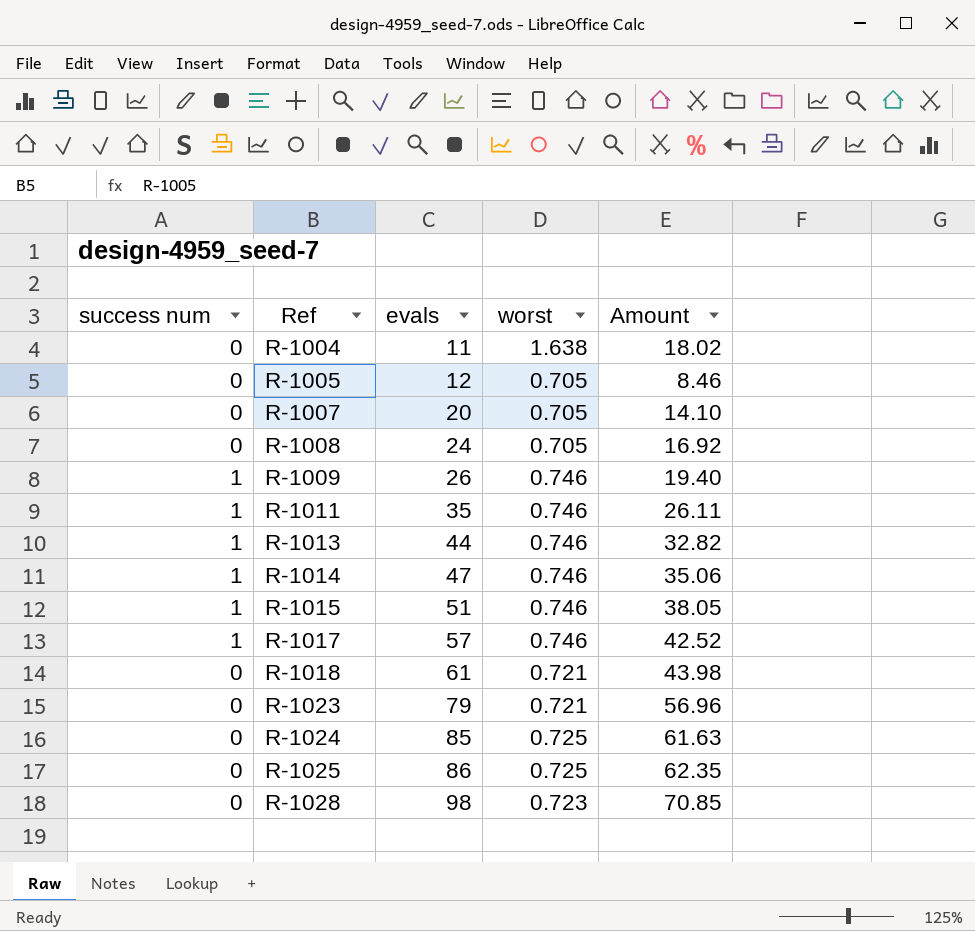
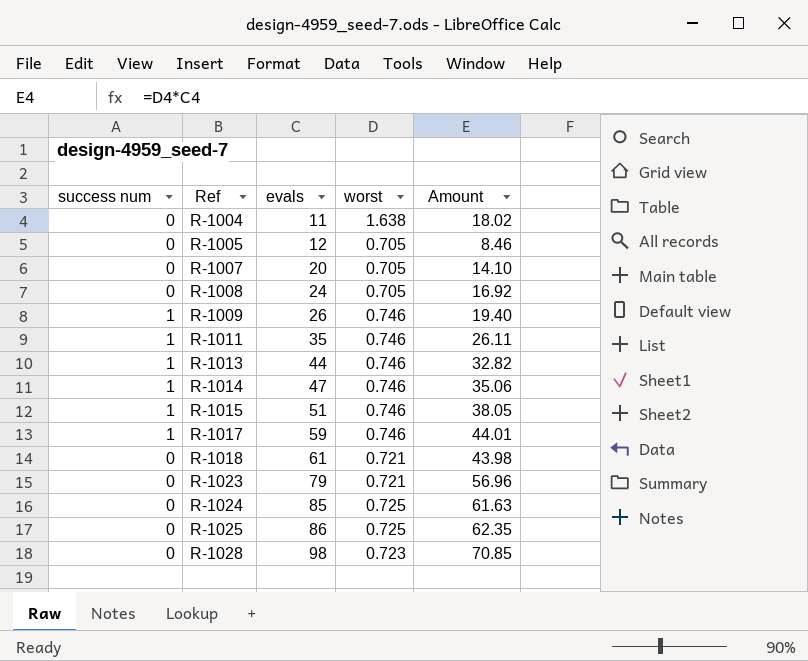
R-1017 | evals: 57 -> 59
R-1017 | Amount: 42.52 -> 44.01

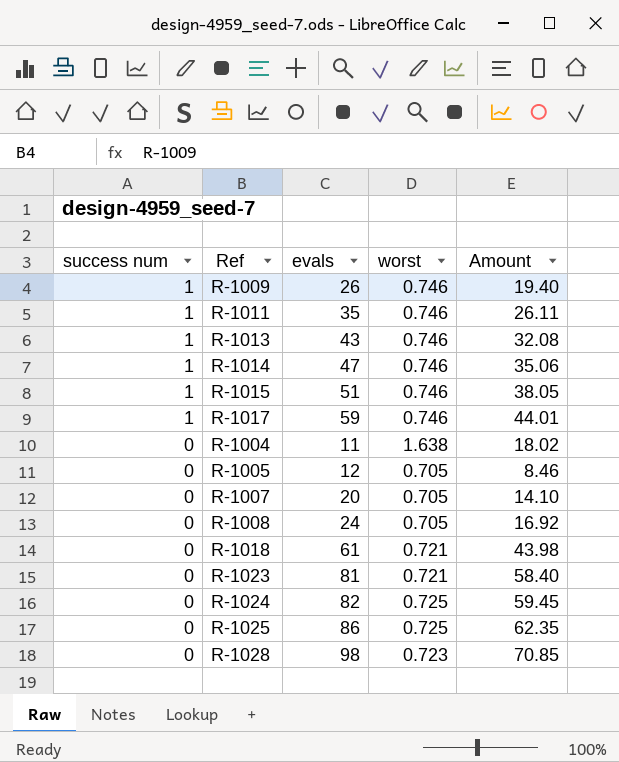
row order: Ref ascending -> success num descending
R-1013 | evals: 44 -> 43
R-1013 | Amount: 32.82 -> 32.08
R-1023 | evals: 79 -> 81
R-1023 | Amount: 56.96 -> 58.40
R-1024 | evals: 85 -> 82
R-1024 | Amount: 61.63 -> 59.45

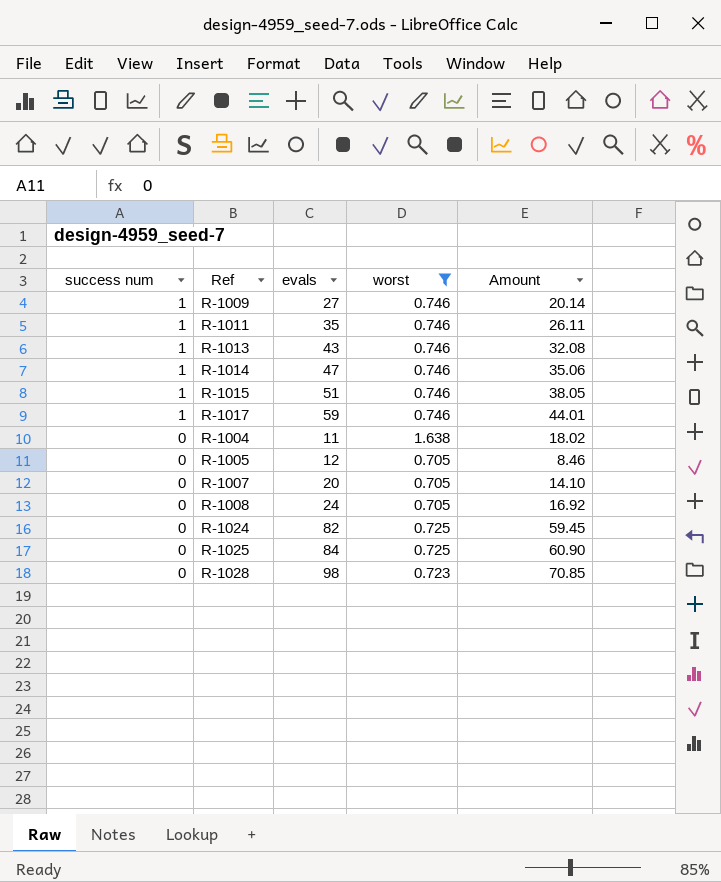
filter: none -> worst != 0.721
R-1009 | evals: 26 -> 27
R-1009 | Amount: 19.40 -> 20.14
R-1025 | evals: 86 -> 84
R-1025 | Amount: 62.35 -> 60.90

